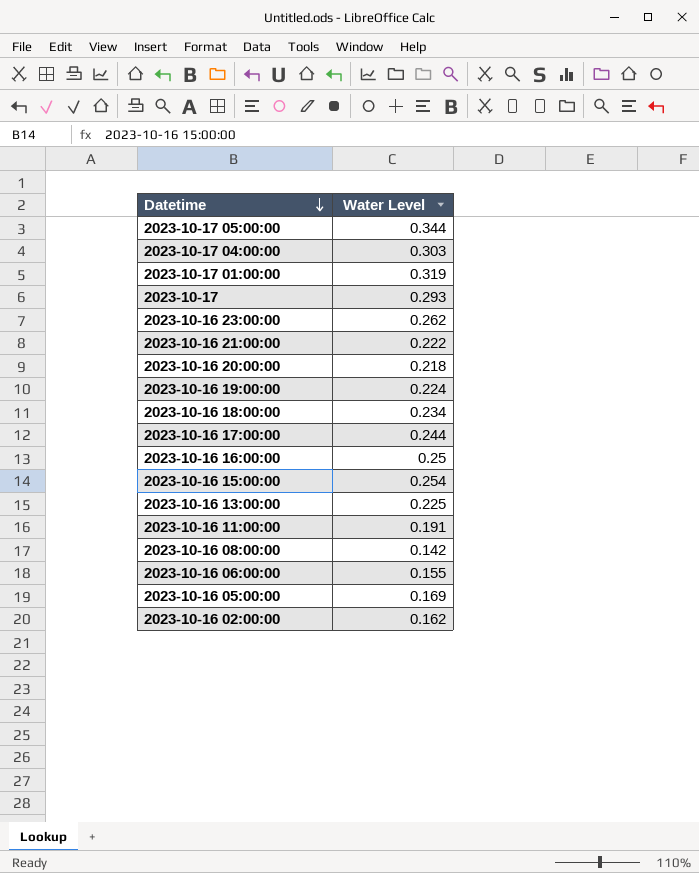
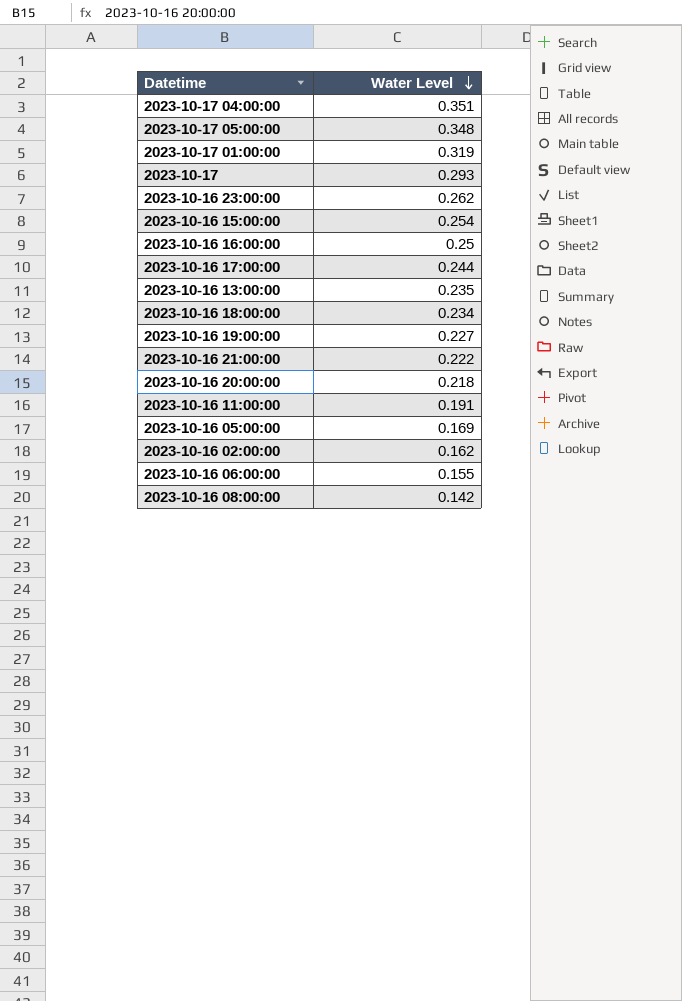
row order: Datetime descending -> Water Level descending
2023-10-17 04:00:00 | Water Level: 0.303 -> 0.351
2023-10-17 05:00:00 | Water Level: 0.344 -> 0.348
2023-10-16 13:00:00 | Water Level: 0.225 -> 0.235
2023-10-16 19:00:00 | Water Level: 0.224 -> 0.227

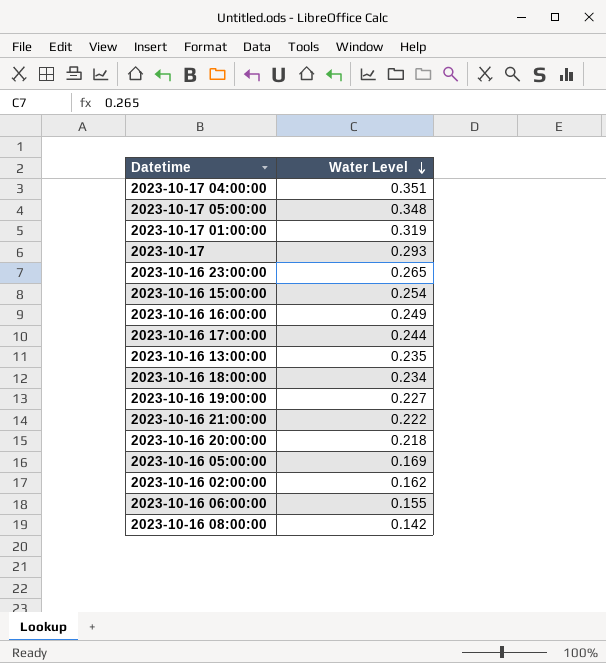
row 2023-10-16 11:00:00: 0.191 -> none
2023-10-16 23:00:00 | Water Level: 0.262 -> 0.265
2023-10-16 16:00:00 | Water Level: 0.25 -> 0.249

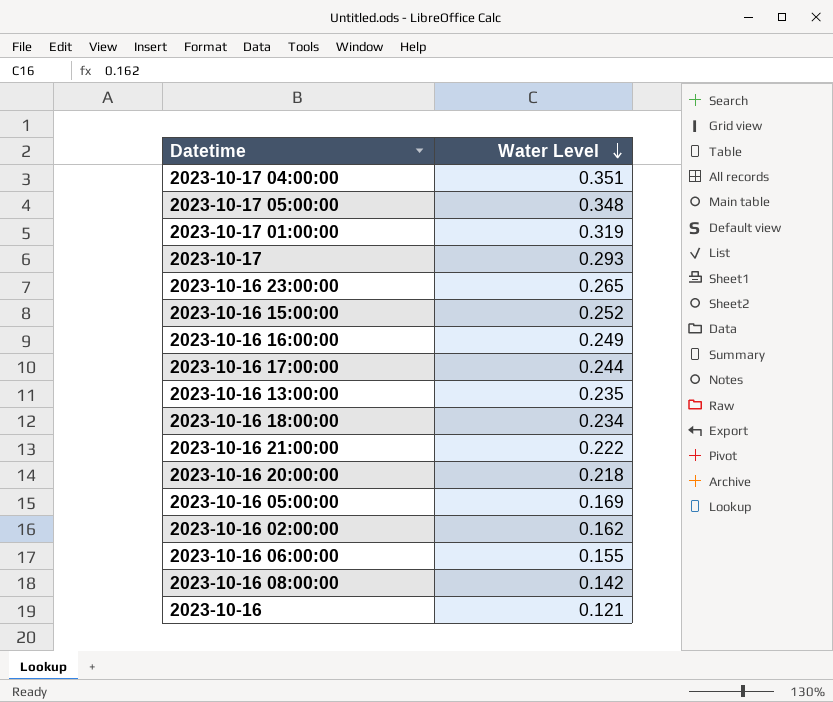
row 2023-10-16 19:00:00: 0.227 -> none
2023-10-16 15:00:00 | Water Level: 0.254 -> 0.252
row 2023-10-16: none -> 0.121

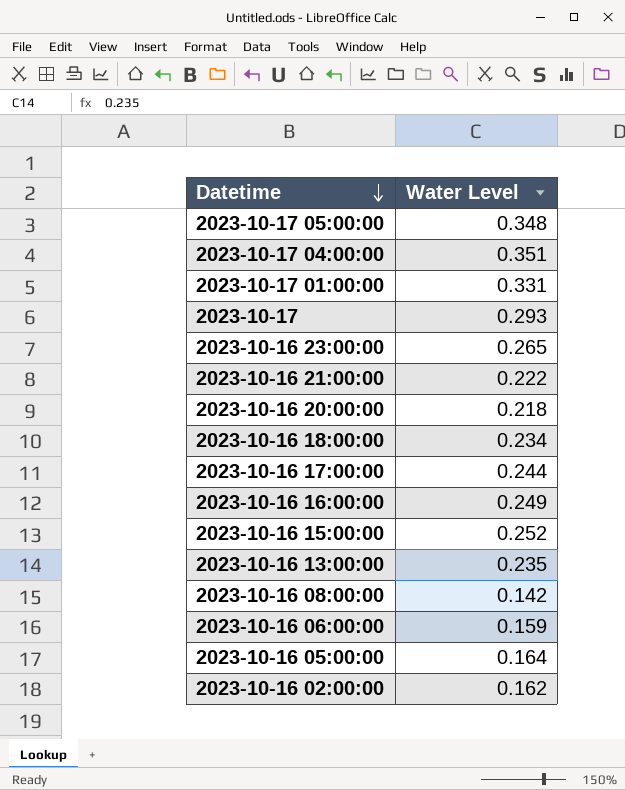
row order: Water Level descending -> Datetime descending
row 2023-10-16: 0.121 -> none
2023-10-17 01:00:00 | Water Level: 0.319 -> 0.331
2023-10-16 06:00:00 | Water Level: 0.155 -> 0.159
2023-10-16 05:00:00 | Water Level: 0.169 -> 0.164

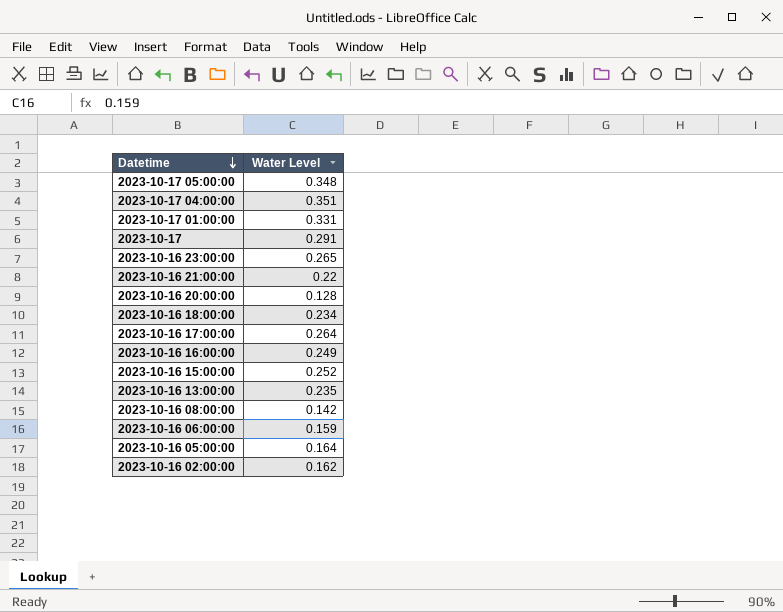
2023-10-17 | Water Level: 0.293 -> 0.291
2023-10-16 21:00:00 | Water Level: 0.222 -> 0.22
2023-10-16 20:00:00 | Water Level: 0.218 -> 0.128
2023-10-16 17:00:00 | Water Level: 0.244 -> 0.264

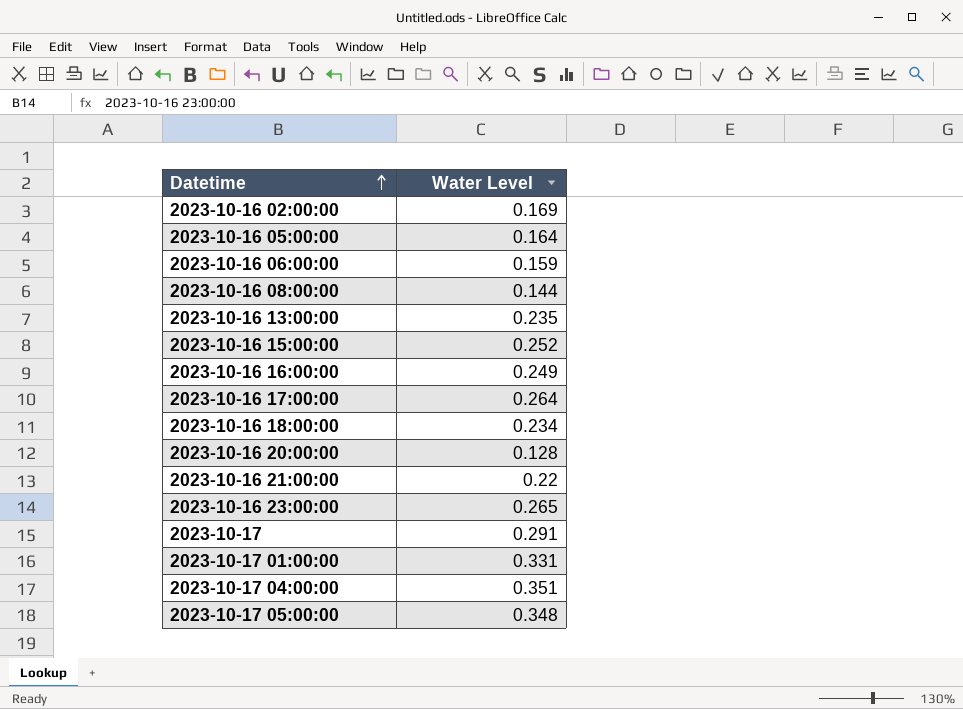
row order: Datetime descending -> Datetime ascending
2023-10-16 02:00:00 | Water Level: 0.162 -> 0.169
2023-10-16 08:00:00 | Water Level: 0.142 -> 0.144

